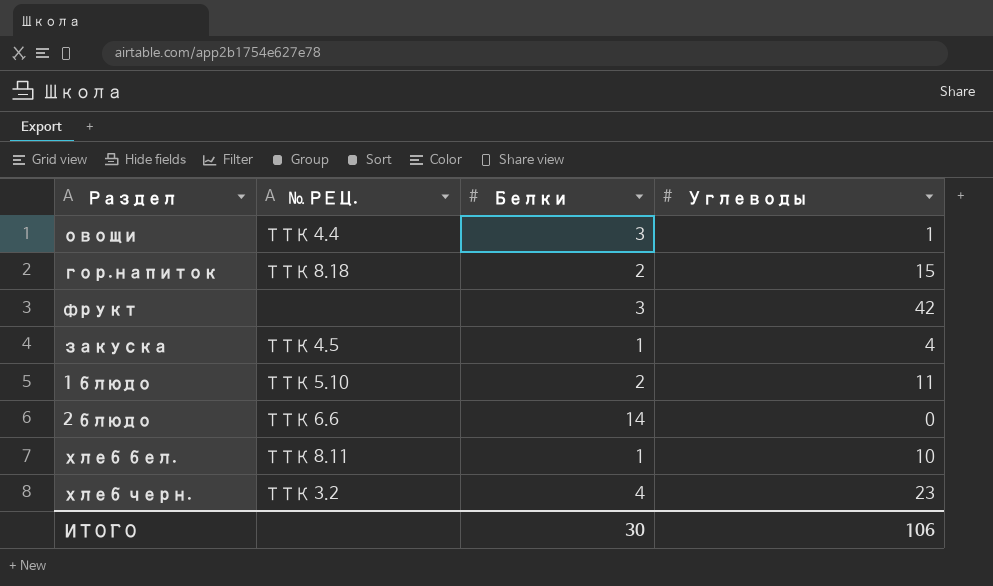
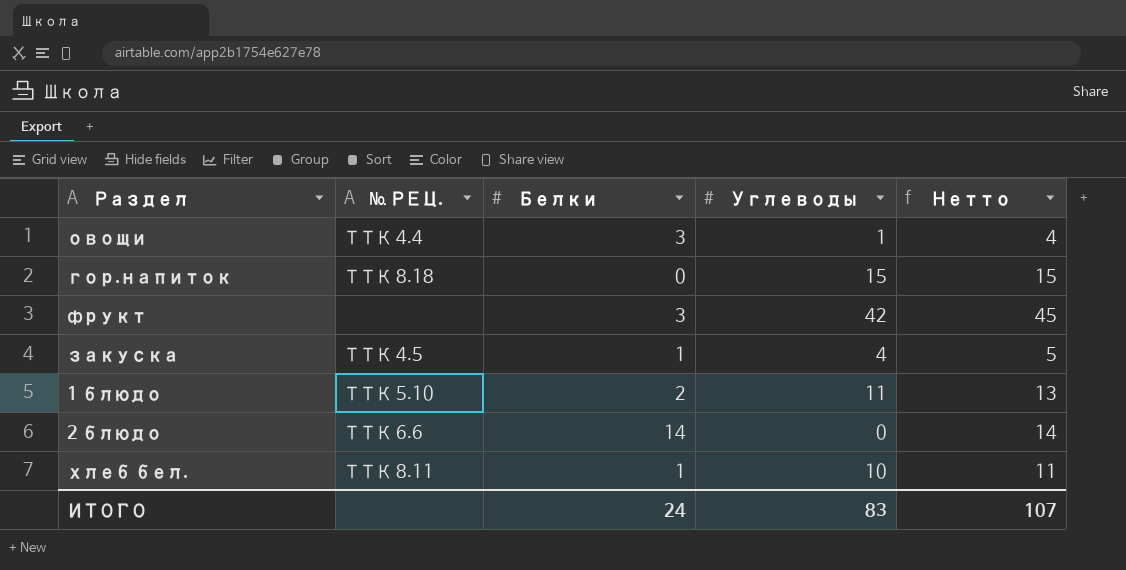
column Нетто | formula: none -> [Белки] + [Углеводы]
row хлеб черн.: ТТК 3.2 | 4 | 23 -> none
гор.напиток | Белки: 2 -> 0
ИТОГО | Белки: 30 -> 24
ИТОГО | Углеводы: 106 -> 83

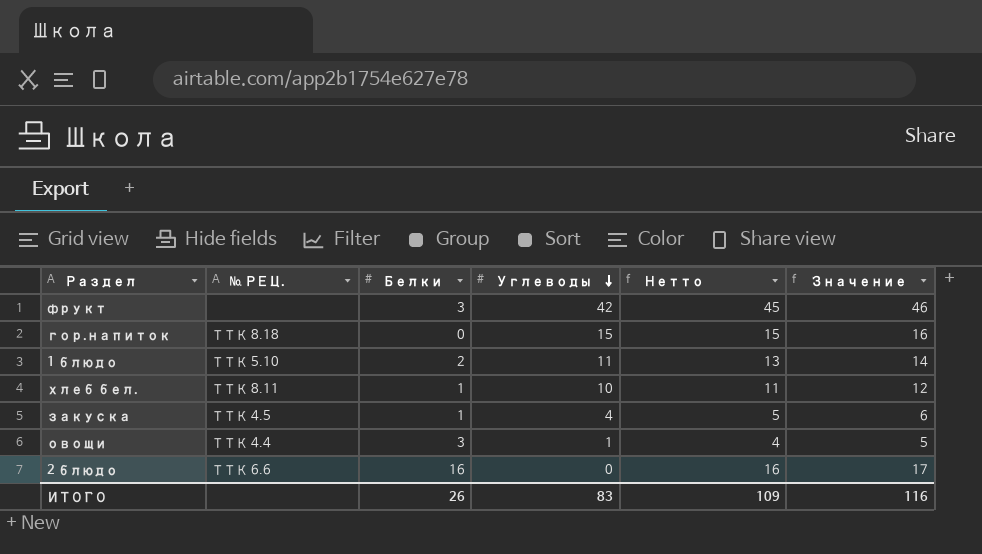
row order: none -> Углеводы descending
column Значение | formula: none -> [Нетто] + 1
2 блюдо | Белки: 14 -> 16
2 блюдо | Нетто: 14 -> 16
ИТОГО | Белки: 24 -> 26
ИТОГО | Нетто: 107 -> 109

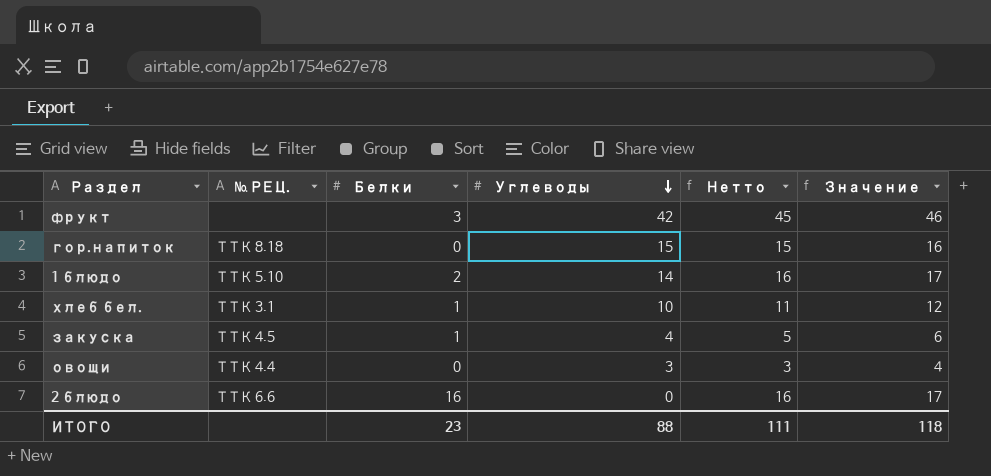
1 блюдо | Углеводы: 11 -> 14
1 блюдо | Нетто: 13 -> 16
1 блюдо | Значение: 14 -> 17
хлеб бел. | № РЕЦ.: ТТК 8.11 -> ТТК 3.1
овощи | Белки: 3 -> 0
овощи | Углеводы: 1 -> 3
овощи | Нетто: 4 -> 3
овощи | Значение: 5 -> 4
ИТОГО | Белки: 26 -> 23
ИТОГО | Углеводы: 83 -> 88
ИТОГО | Нетто: 109 -> 111
ИТОГО | Значение: 116 -> 118

